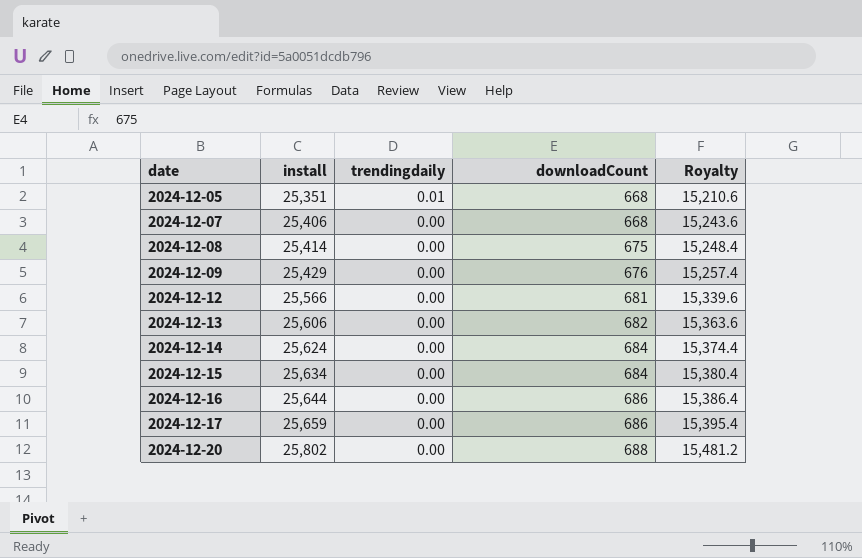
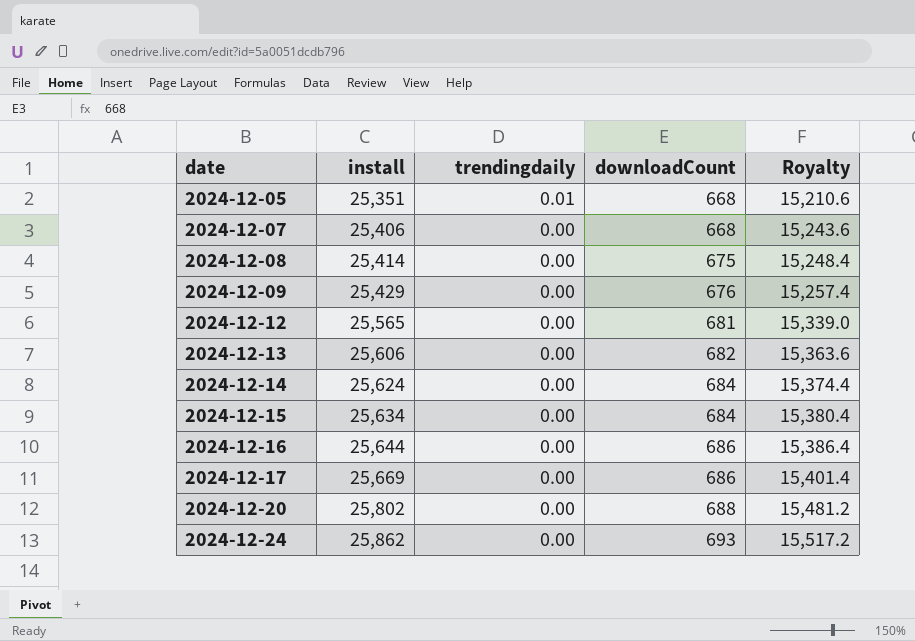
2024-12-12 | install: 25,566 -> 25,565
2024-12-12 | Royalty: 15,339.6 -> 15,339.0
2024-12-17 | install: 25,659 -> 25,669
2024-12-17 | Royalty: 15,395.4 -> 15,401.4
row 2024-12-24: none -> 25,862 | 0.00 | 693 | 15,517.2

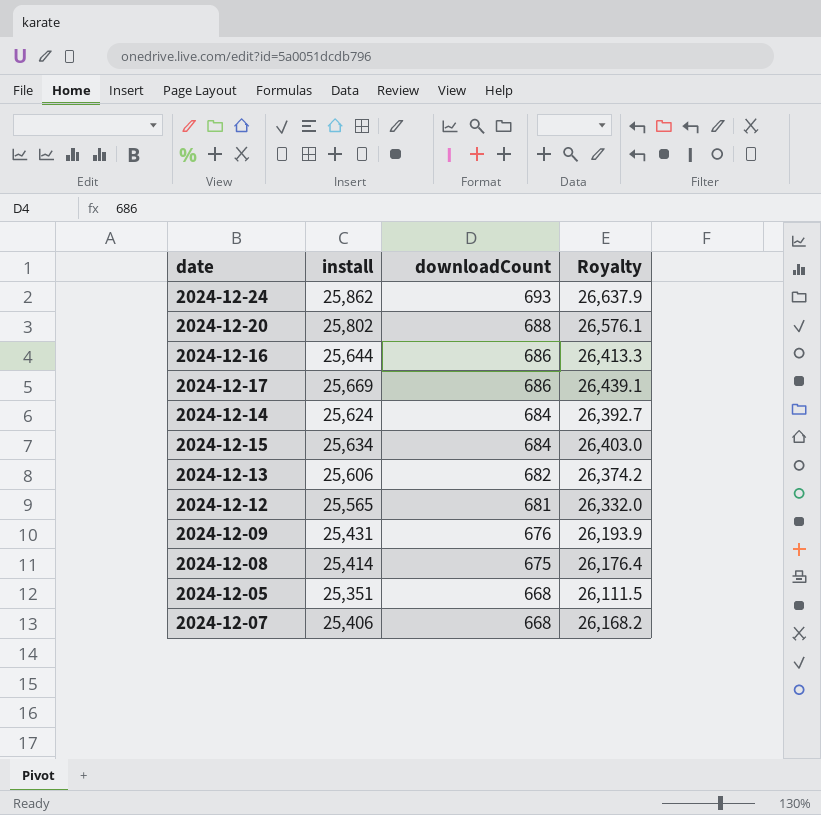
row order: date ascending -> downloadCount descending
column trendingdaily | position: 3 -> none
column Royalty | formula: [install] * 0.6 -> [install] * 1.03
2024-12-09 | install: 25,429 -> 25,431

